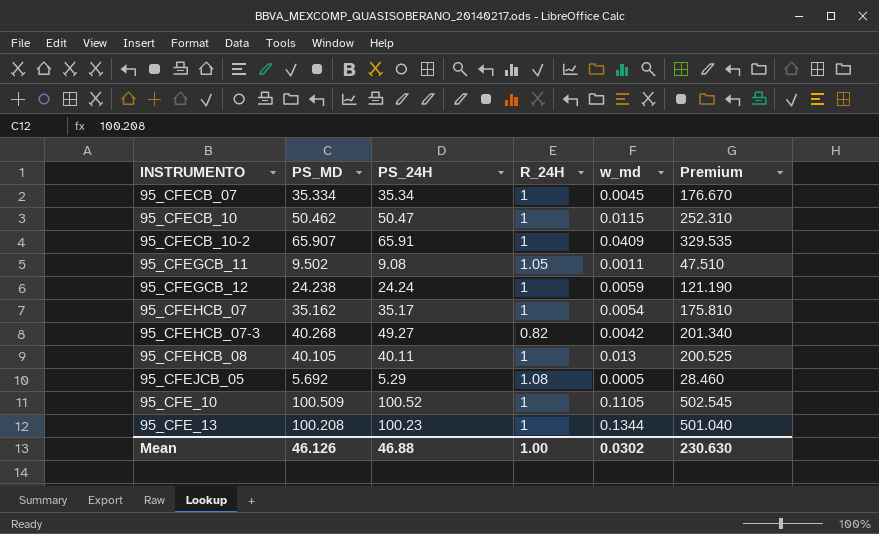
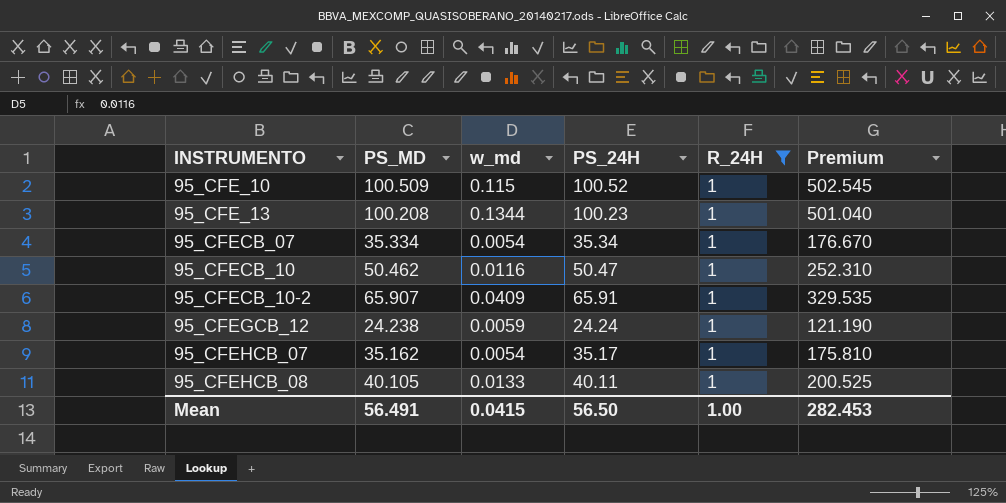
filter: none -> R_24H = 1
row order: none -> INSTRUMENTO ascending
column w_md | position: 5 -> 3
95_CFE_10 | w_md: 0.1105 -> 0.115
95_CFECB_07 | w_md: 0.0045 -> 0.0054
95_CFECB_10 | w_md: 0.0115 -> 0.0116
95_CFEHCB_08 | w_md: 0.013 -> 0.0133
Mean | PS_MD: 46.126 -> 56.491
Mean | w_md: 0.0302 -> 0.0415
Mean | PS_24H: 46.88 -> 56.50
Mean | Premium: 230.630 -> 282.453

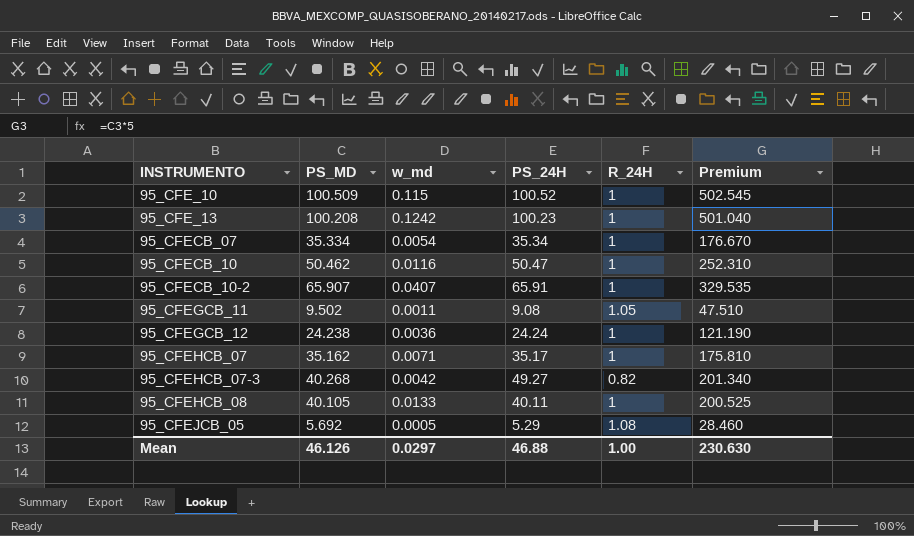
filter: R_24H = 1 -> none
95_CFE_13 | w_md: 0.1344 -> 0.1242
95_CFECB_10-2 | w_md: 0.0409 -> 0.0407
95_CFEGCB_12 | w_md: 0.0059 -> 0.0036
95_CFEHCB_07 | w_md: 0.0054 -> 0.0071
Mean | PS_MD: 56.491 -> 46.126
Mean | w_md: 0.0415 -> 0.0297
Mean | PS_24H: 56.50 -> 46.88
Mean | Premium: 282.453 -> 230.630

